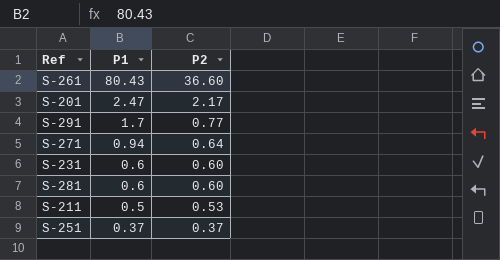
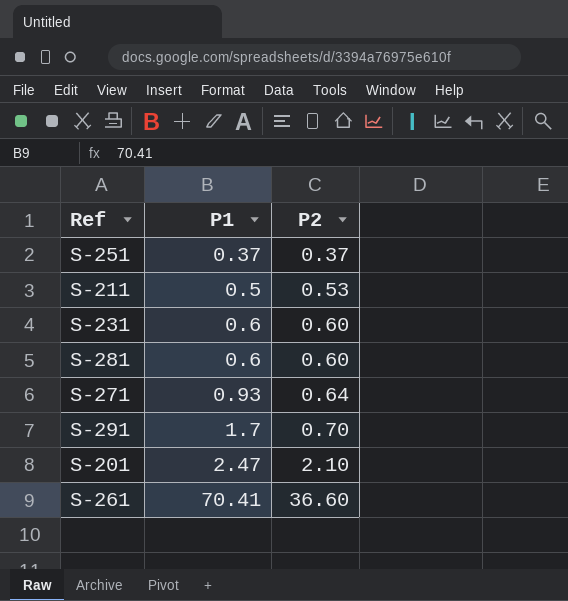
row order: P1 descending -> P1 ascending
S-271 | P1: 0.94 -> 0.93
S-291 | P2: 0.77 -> 0.70
S-201 | P2: 2.17 -> 2.10
S-261 | P1: 80.43 -> 70.41

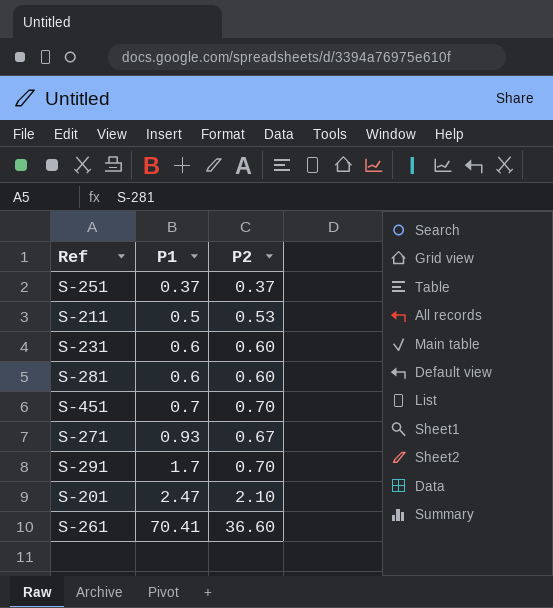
row S-451: none -> 0.7 | 0.70
S-271 | P2: 0.64 -> 0.67

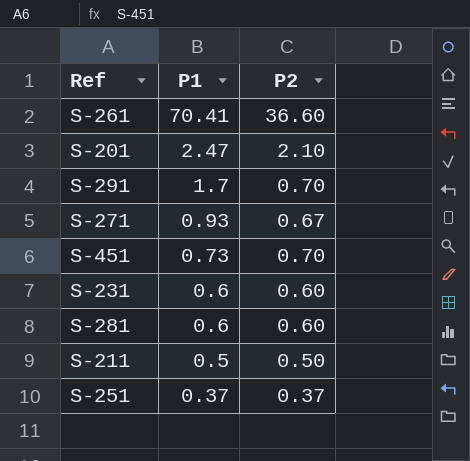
row order: P1 ascending -> P1 descending
S-451 | P1: 0.7 -> 0.73
S-211 | P2: 0.53 -> 0.50

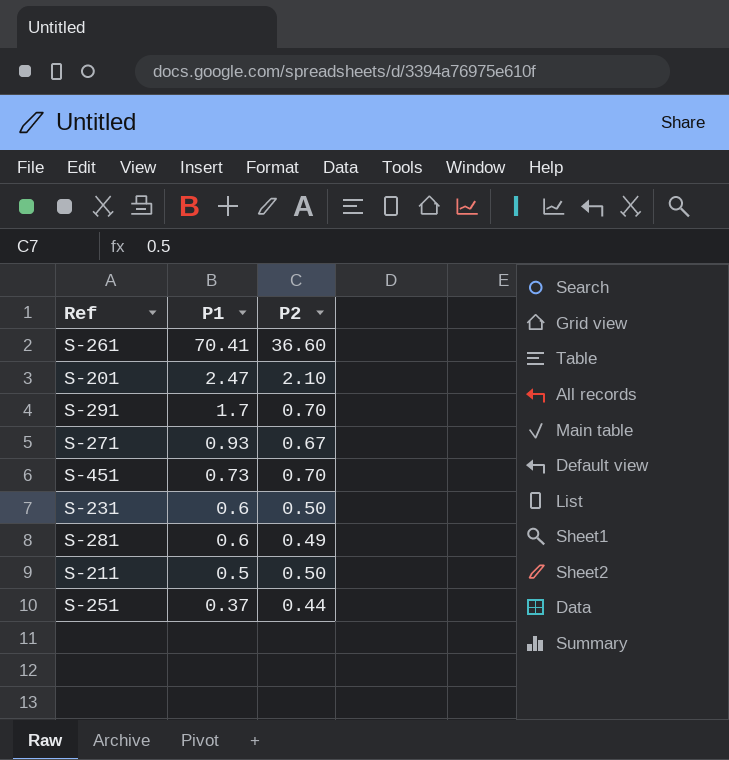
S-231 | P2: 0.60 -> 0.50
S-281 | P2: 0.60 -> 0.49
S-251 | P2: 0.37 -> 0.44

